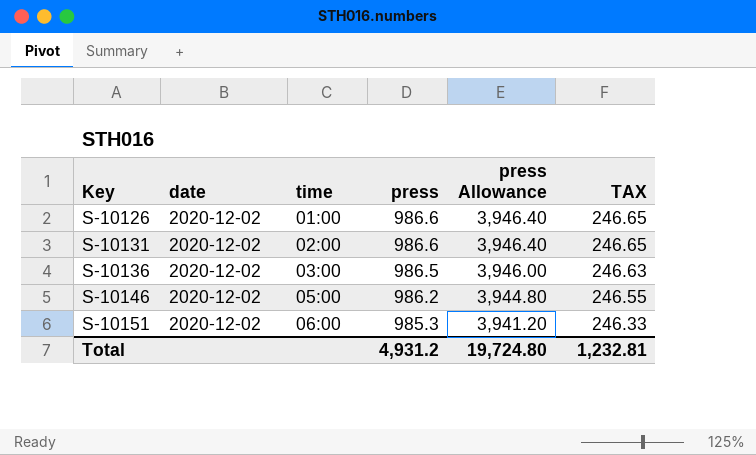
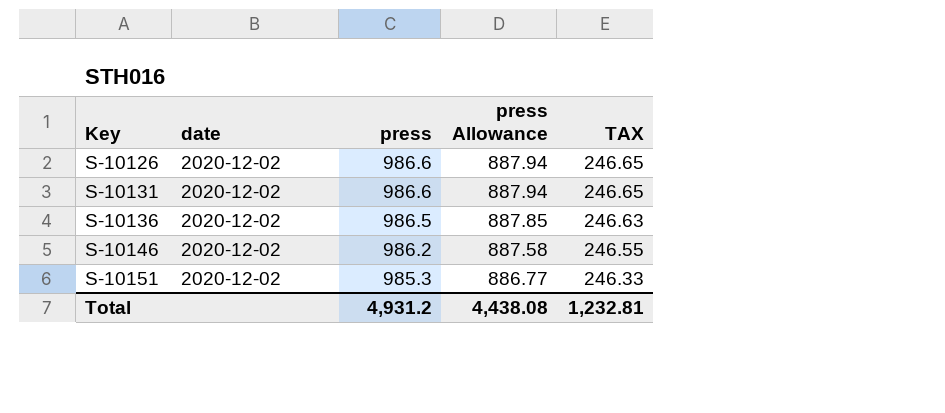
column time | position: 3 -> none
column press Allowance | formula: [press] * 4 -> [press] * 0.9
Total | press Allowance: 19,724.80 -> 4,438.08

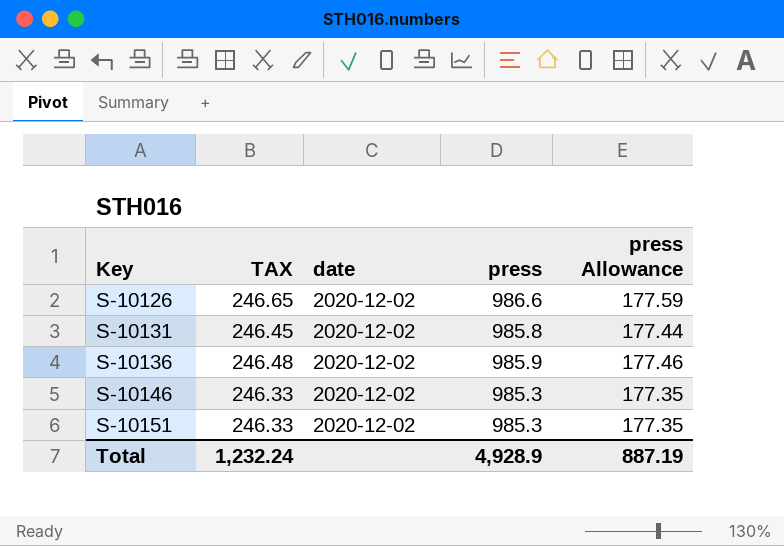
column TAX | position: 5 -> 2
column press Allowance | formula: [press] * 0.9 -> [press] * 0.18
S-10131 | TAX: 246.65 -> 246.45
S-10131 | press: 986.6 -> 985.8
S-10136 | TAX: 246.63 -> 246.48
S-10136 | press: 986.5 -> 985.9
S-10146 | TAX: 246.55 -> 246.33
S-10146 | press: 986.2 -> 985.3
Total | TAX: 1,232.81 -> 1,232.24
Total | press: 4,931.2 -> 4,928.9
Total | press Allowance: 4,438.08 -> 887.19

